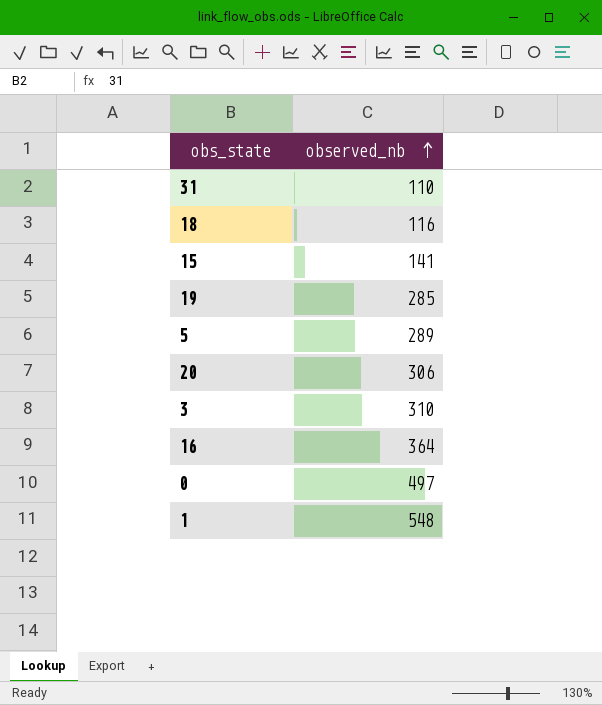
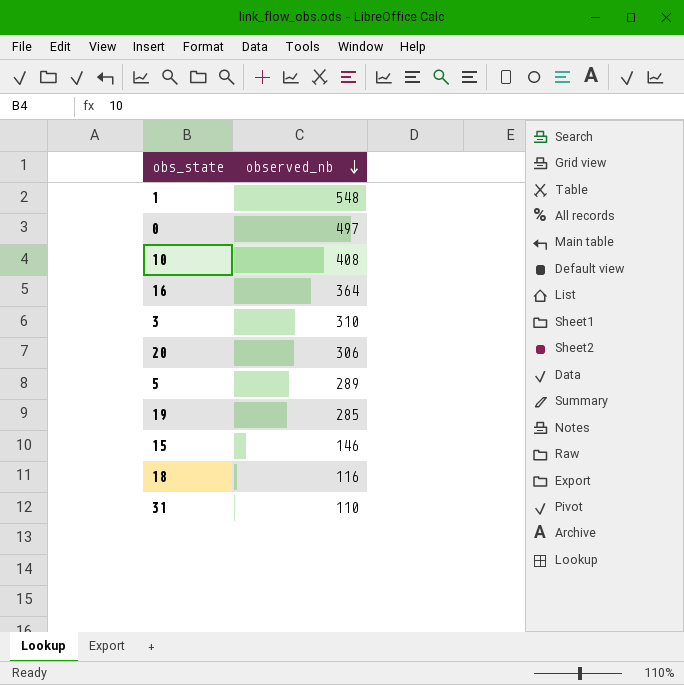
row order: observed_nb ascending -> observed_nb descending
row 10: none -> 408
15 | observed_nb: 141 -> 146

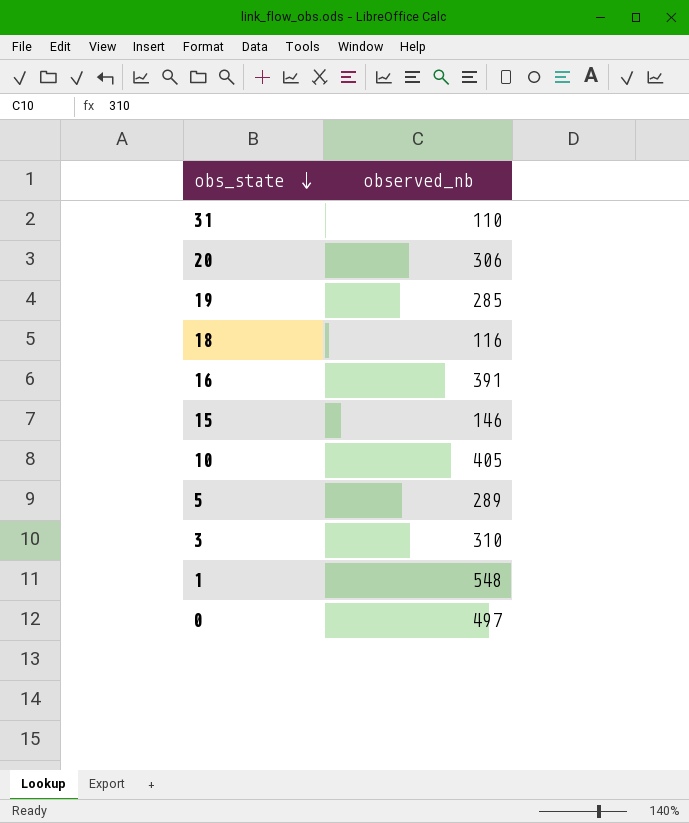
row order: observed_nb descending -> obs_state descending
16 | observed_nb: 364 -> 391
10 | observed_nb: 408 -> 405

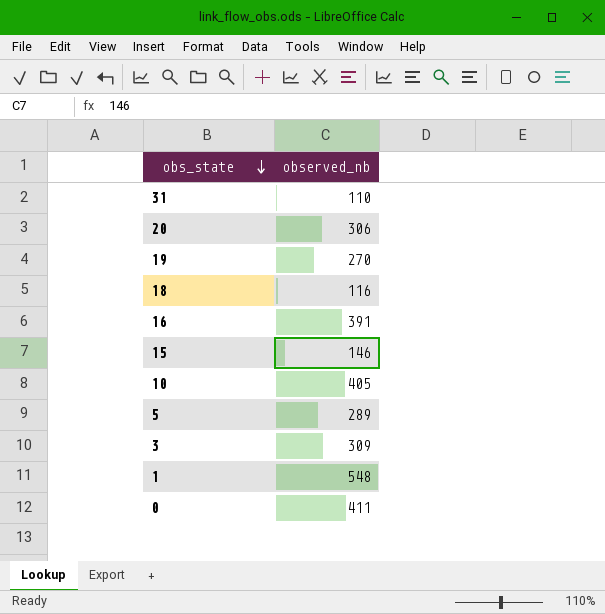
19 | observed_nb: 285 -> 270
3 | observed_nb: 310 -> 309
0 | observed_nb: 497 -> 411

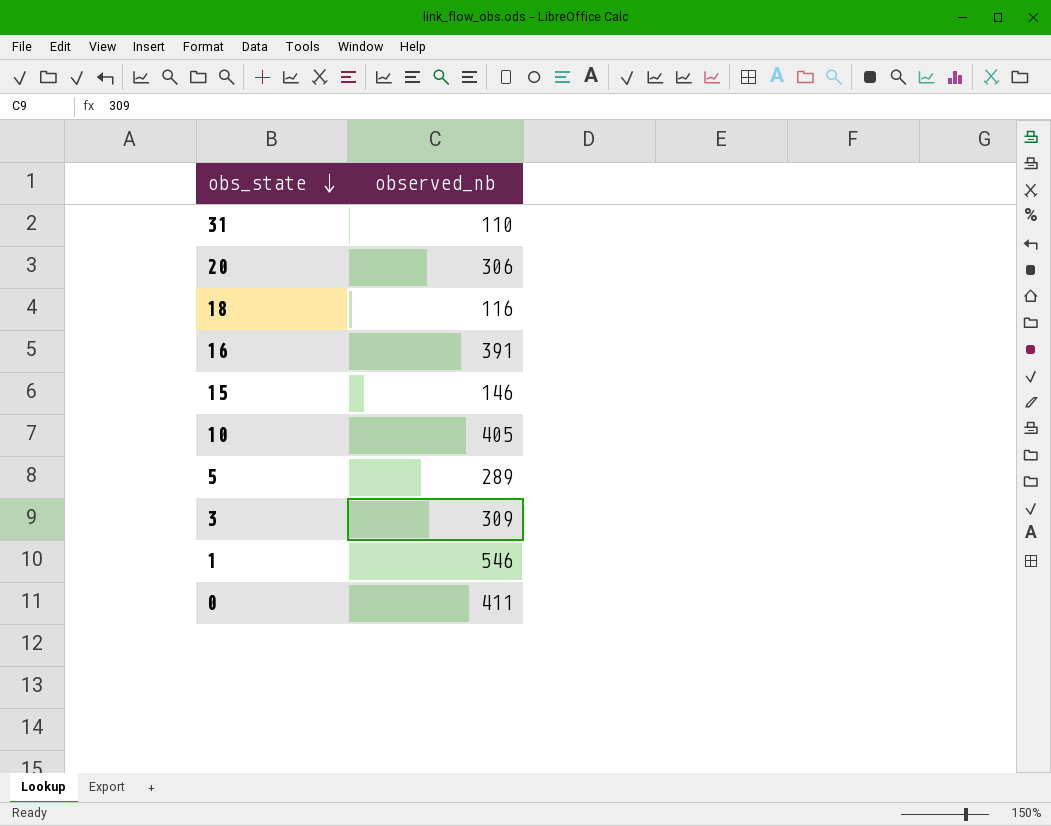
row 19: 270 -> none
1 | observed_nb: 548 -> 546

